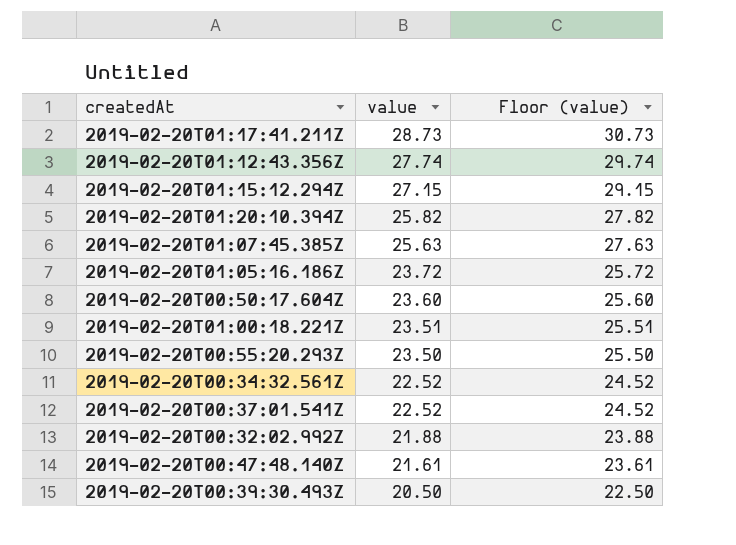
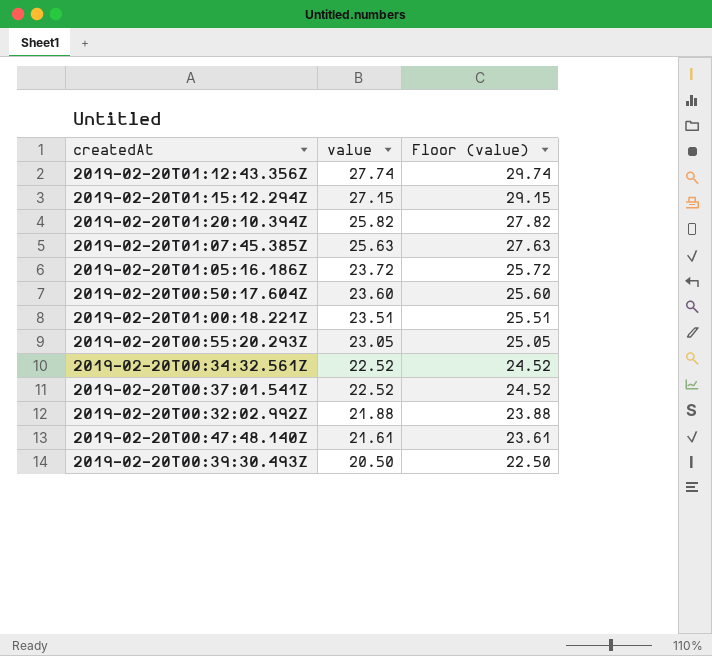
row 2019-02-20T01:17:41.211Z: 28.73 | 30.73 -> none
2019-02-20T00:55:20.293Z | value: 23.50 -> 23.05
2019-02-20T00:55:20.293Z | Floor (value): 25.50 -> 25.05

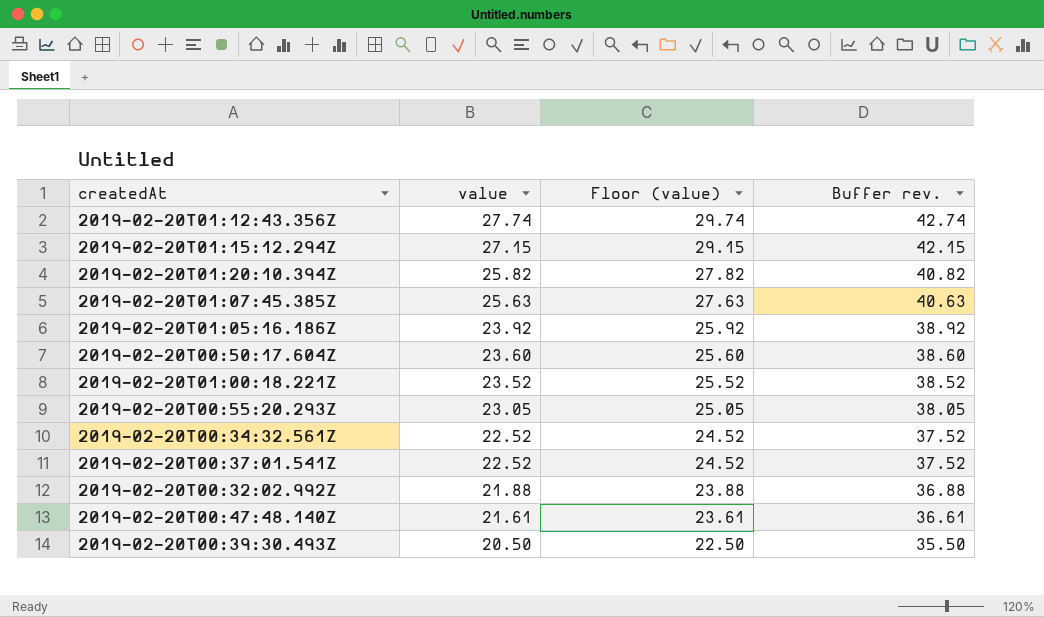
column Buffer rev. | formula: none -> [value] + 15
2019-02-20T01:05:16.186Z | value: 23.72 -> 23.92
2019-02-20T01:05:16.186Z | Floor (value): 25.72 -> 25.92
2019-02-20T01:00:18.221Z | value: 23.51 -> 23.52
2019-02-20T01:00:18.221Z | Floor (value): 25.51 -> 25.52

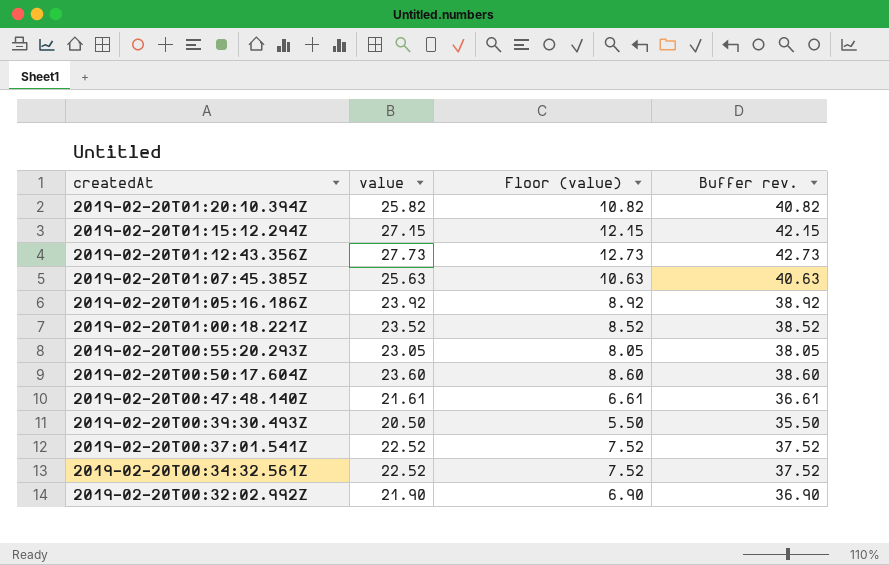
row order: value descending -> createdAt descending
column Floor (value) | formula: [value] + 2 -> [value] - 15
2019-02-20T01:12:43.356Z | value: 27.74 -> 27.73
2019-02-20T01:12:43.356Z | Buffer rev.: 42.74 -> 42.73
2019-02-20T00:32:02.992Z | value: 21.88 -> 21.90
2019-02-20T00:32:02.992Z | Buffer rev.: 36.88 -> 36.90

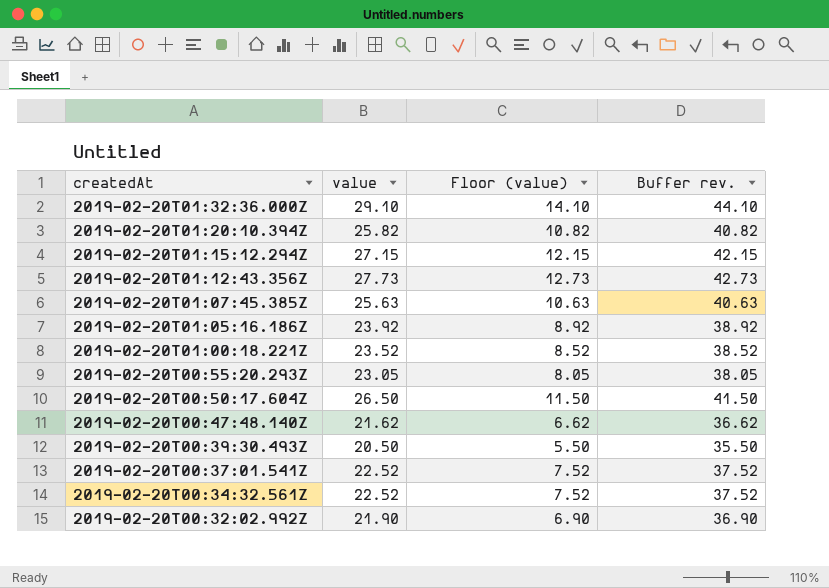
row 2019-02-20T01:32:36.000Z: none -> 29.10 | 14.10 | 44.10
2019-02-20T00:50:17.604Z | value: 23.60 -> 26.50
2019-02-20T00:50:17.604Z | Floor (value): 8.60 -> 11.50
2019-02-20T00:50:17.604Z | Buffer rev.: 38.60 -> 41.50
2019-02-20T00:47:48.140Z | value: 21.61 -> 21.62
2019-02-20T00:47:48.140Z | Floor (value): 6.61 -> 6.62
2019-02-20T00:47:48.140Z | Buffer rev.: 36.61 -> 36.62

